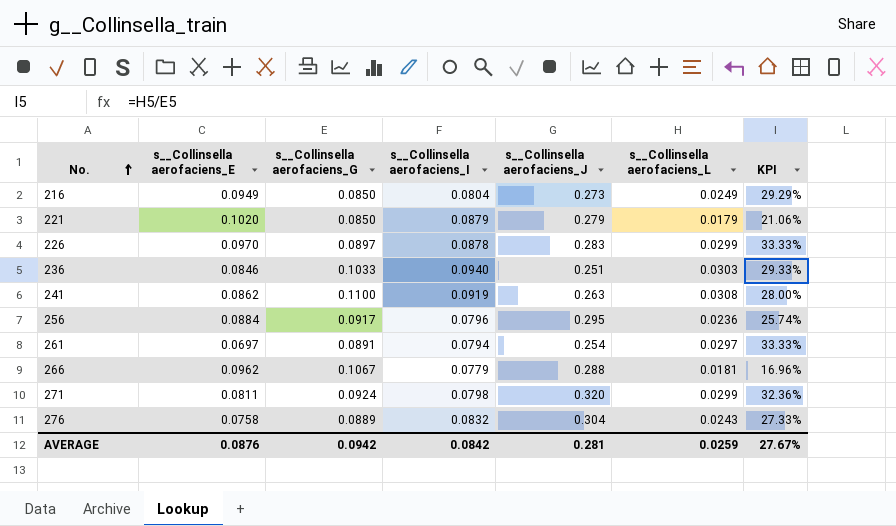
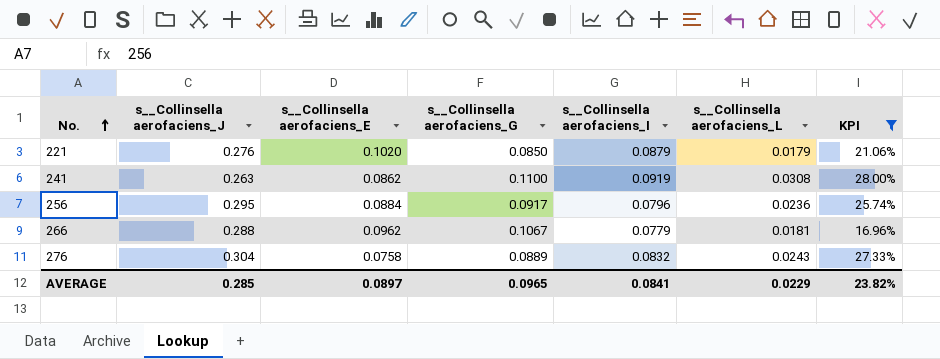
filter: none -> KPI <= 28.00%
column s__Collinsella aerofaciens_J | position: 5 -> 2
221 | s__Collinsella aerofaciens_J: 0.279 -> 0.276
AVERAGE | s__Collinsella aerofaciens_J: 0.281 -> 0.285
AVERAGE | s__Collinsella aerofaciens_E: 0.0876 -> 0.0897
AVERAGE | s__Collinsella aerofaciens_G: 0.0942 -> 0.0965
AVERAGE | s__Collinsella aerofaciens_I: 0.0842 -> 0.0841
AVERAGE | s__Collinsella aerofaciens_L: 0.0259 -> 0.0229
AVERAGE | KPI: 27.67% -> 23.82%

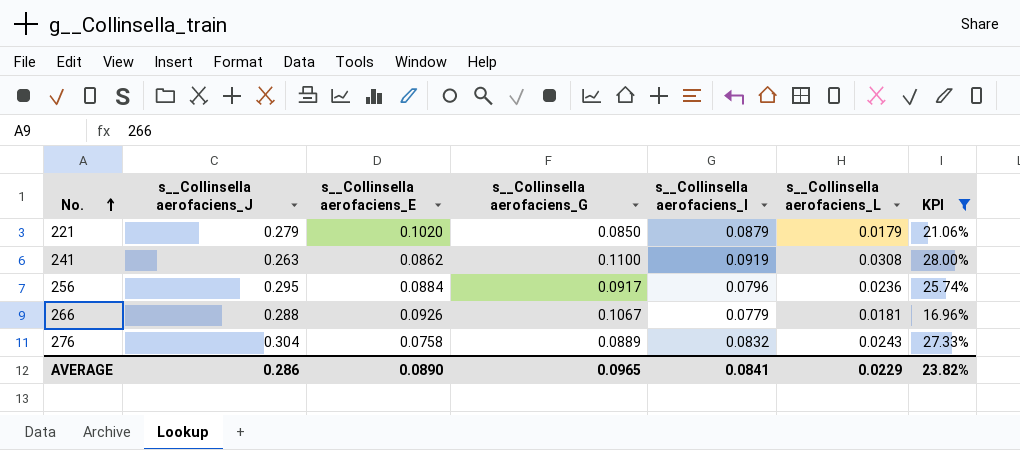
221 | s__Collinsella aerofaciens_J: 0.276 -> 0.279
266 | s__Collinsella aerofaciens_E: 0.0962 -> 0.0926
AVERAGE | s__Collinsella aerofaciens_J: 0.285 -> 0.286
AVERAGE | s__Collinsella aerofaciens_E: 0.0897 -> 0.0890

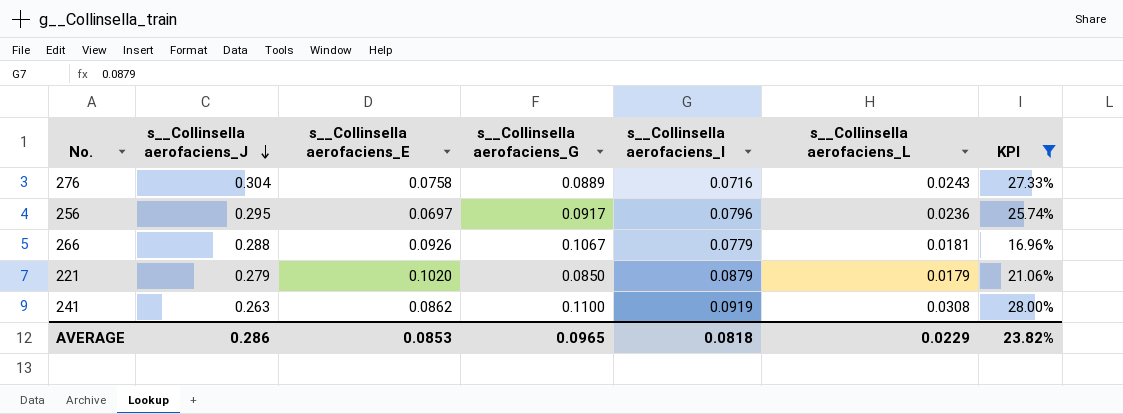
row order: No. ascending -> s__Collinsella aerofaciens_J descending
276 | s__Collinsella aerofaciens_I: 0.0832 -> 0.0716
256 | s__Collinsella aerofaciens_E: 0.0884 -> 0.0697
AVERAGE | s__Collinsella aerofaciens_E: 0.0890 -> 0.0853
AVERAGE | s__Collinsella aerofaciens_I: 0.0841 -> 0.0818

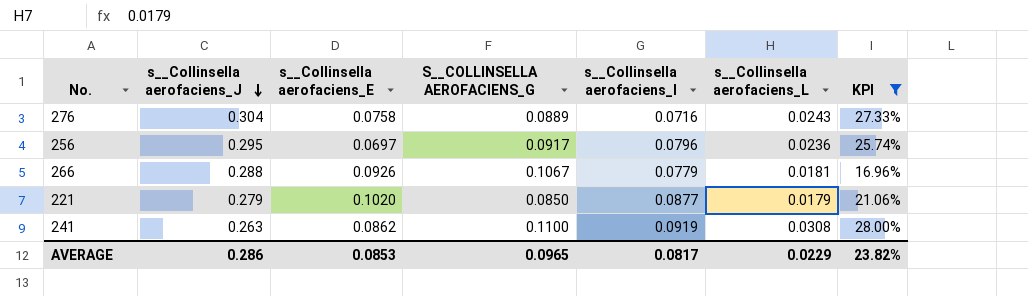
column name: s__Collinsella aerofaciens_G -> S__COLLINSELLA AEROFACIENS_G
221 | s__Collinsella aerofaciens_I: 0.0879 -> 0.0877
AVERAGE | s__Collinsella aerofaciens_I: 0.0818 -> 0.0817

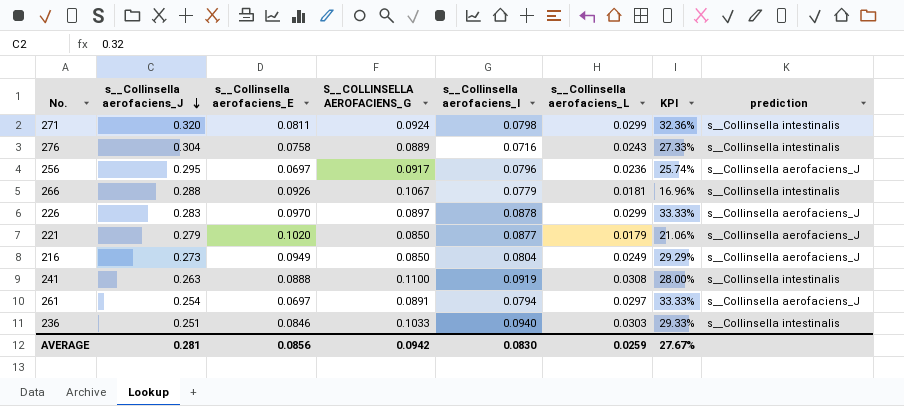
filter: KPI <= 28.00% -> none
column prediction | position: none -> 8
241 | s__Collinsella aerofaciens_E: 0.0862 -> 0.0888
AVERAGE | s__Collinsella aerofaciens_J: 0.286 -> 0.281
AVERAGE | s__Collinsella aerofaciens_E: 0.0853 -> 0.0856
AVERAGE | S__COLLINSELLA AEROFACIENS_G: 0.0965 -> 0.0942
AVERAGE | s__Collinsella aerofaciens_I: 0.0817 -> 0.0830
AVERAGE | s__Collinsella aerofaciens_L: 0.0229 -> 0.0259
AVERAGE | KPI: 23.82% -> 27.67%

